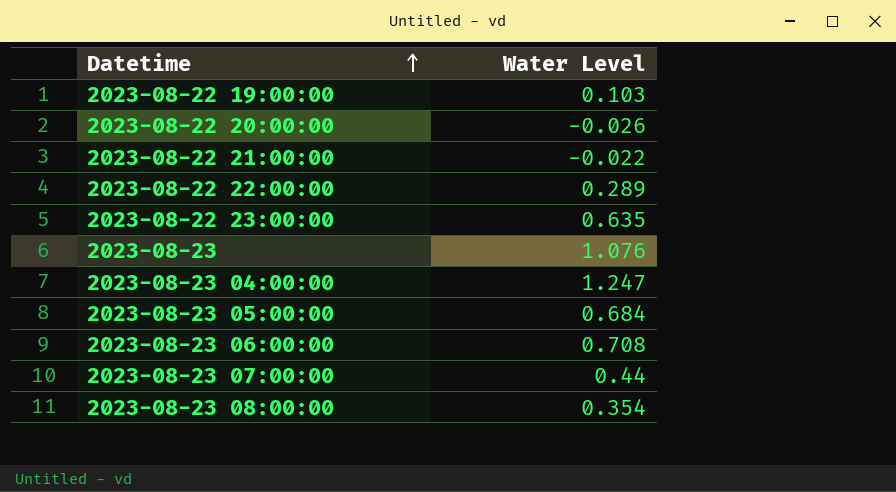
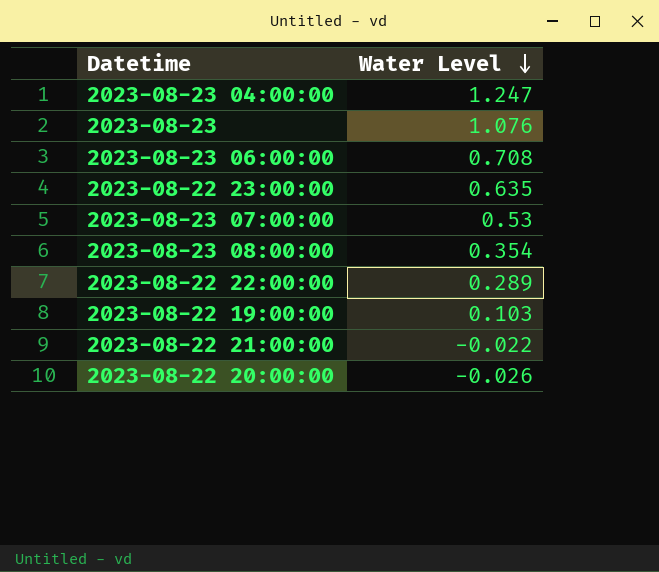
row order: Datetime ascending -> Water Level descending
row 2023-08-23 05:00:00: 0.684 -> none
2023-08-23 07:00:00 | Water Level: 0.44 -> 0.53

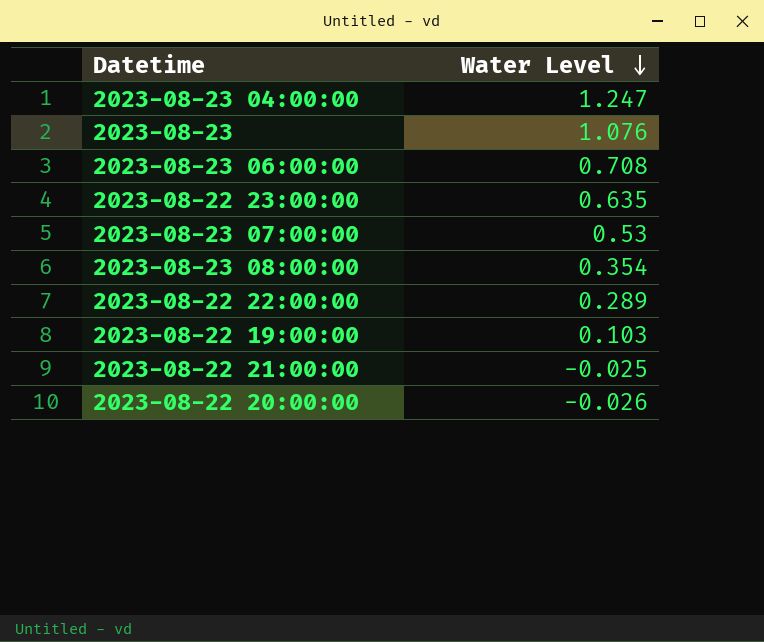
2023-08-22 21:00:00 | Water Level: -0.022 -> -0.025

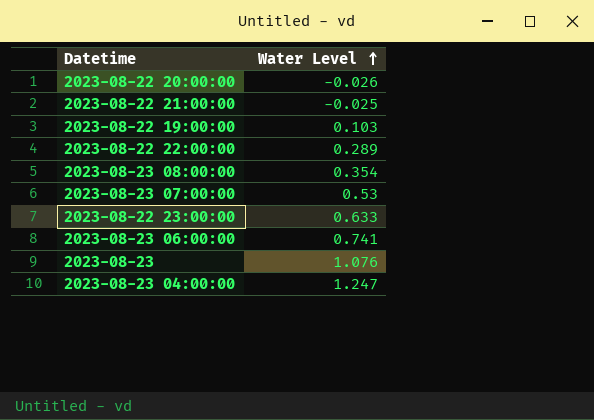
row order: Water Level descending -> Water Level ascending
2023-08-22 23:00:00 | Water Level: 0.635 -> 0.633
2023-08-23 06:00:00 | Water Level: 0.708 -> 0.741

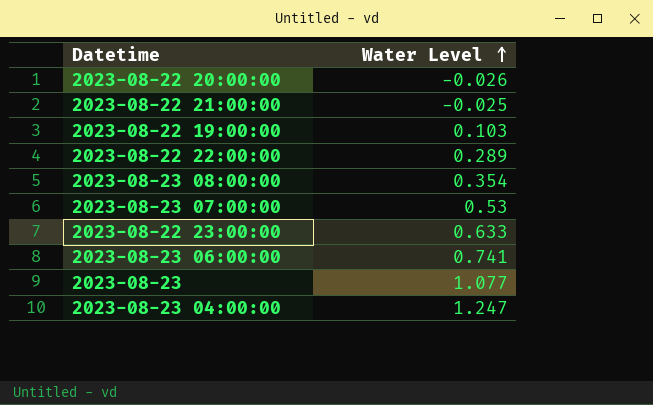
2023-08-23 | Water Level: 1.076 -> 1.077

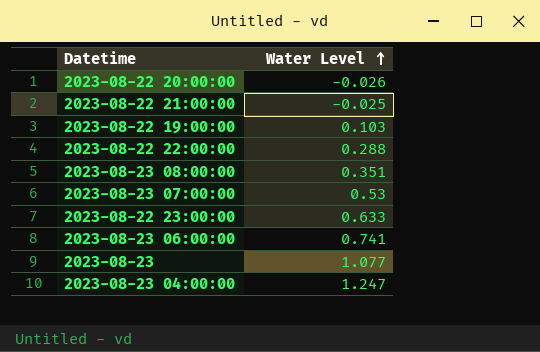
2023-08-22 22:00:00 | Water Level: 0.289 -> 0.288
2023-08-23 08:00:00 | Water Level: 0.354 -> 0.351

